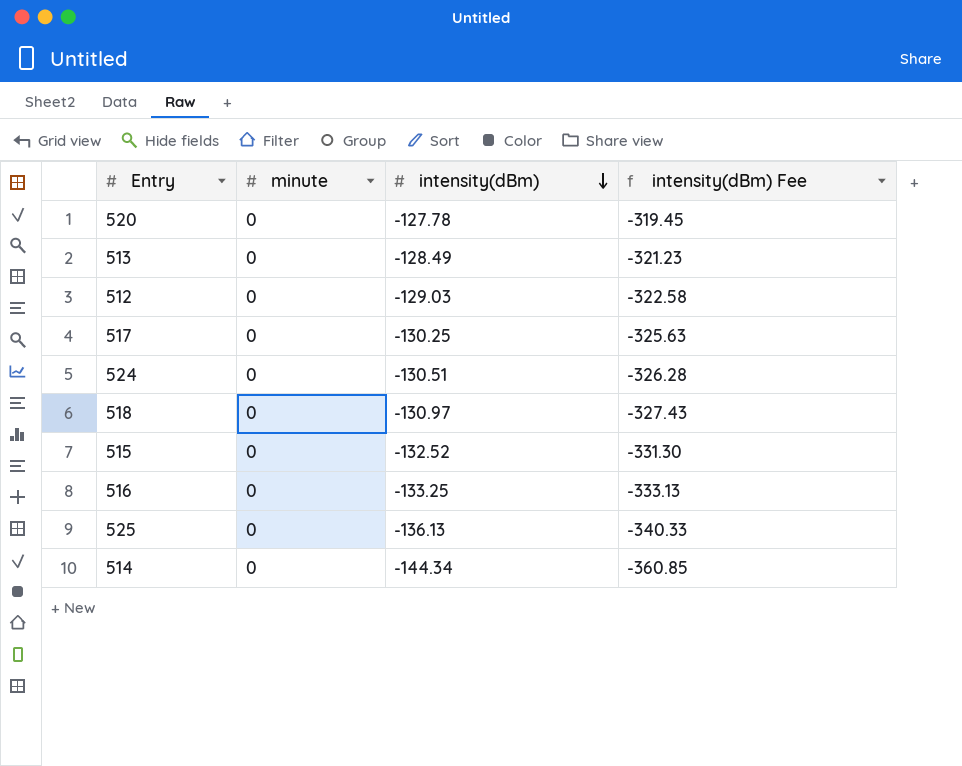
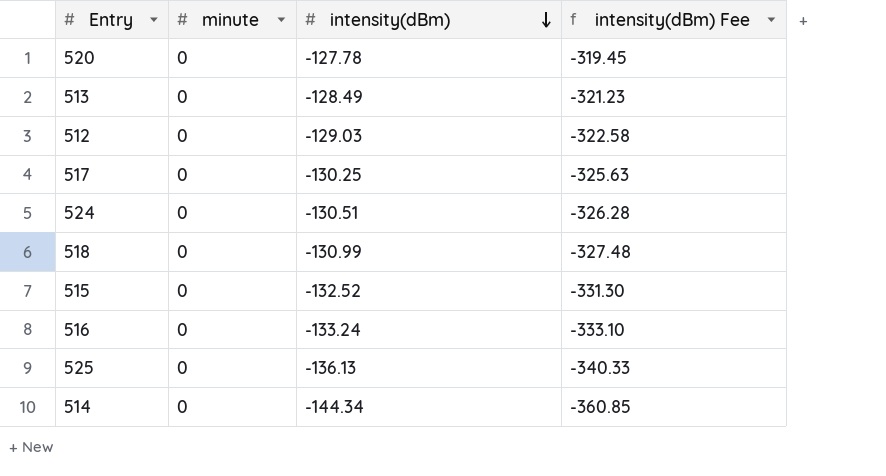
518 | intensity(dBm): -130.97 -> -130.99
518 | intensity(dBm) Fee: -327.43 -> -327.48
516 | intensity(dBm): -133.25 -> -133.24
516 | intensity(dBm) Fee: -333.13 -> -333.10

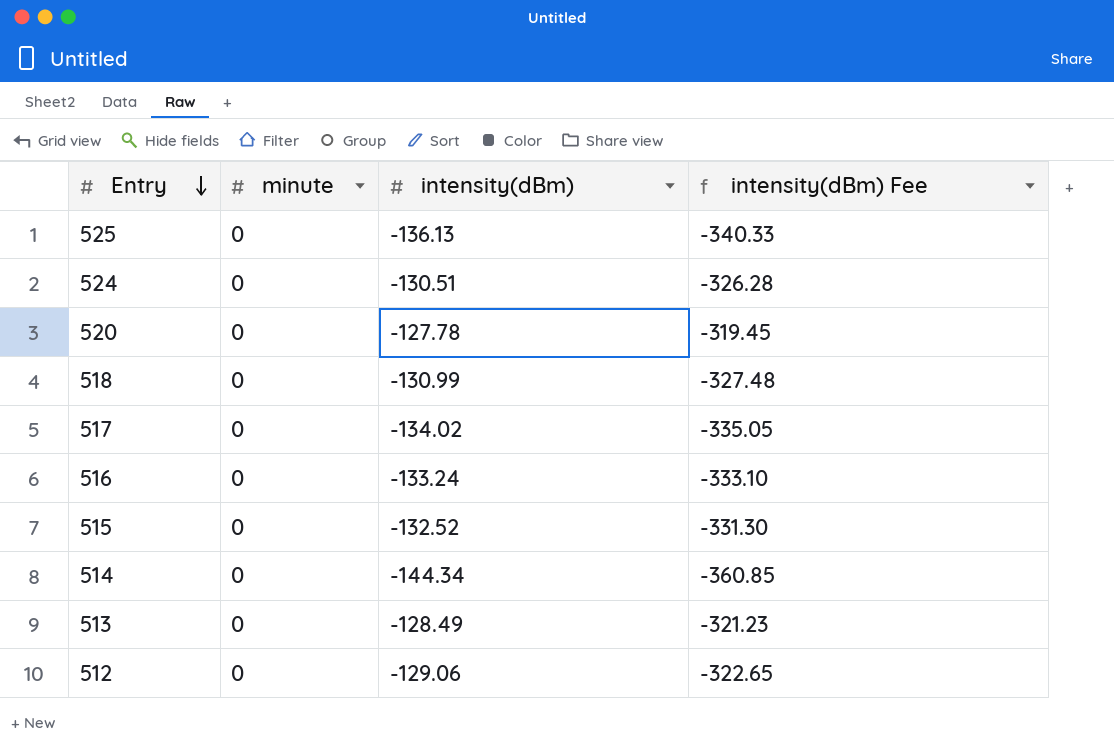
row order: intensity(dBm) descending -> Entry descending
517 | intensity(dBm): -130.25 -> -134.02
517 | intensity(dBm) Fee: -325.63 -> -335.05
512 | intensity(dBm): -129.03 -> -129.06
512 | intensity(dBm) Fee: -322.58 -> -322.65

